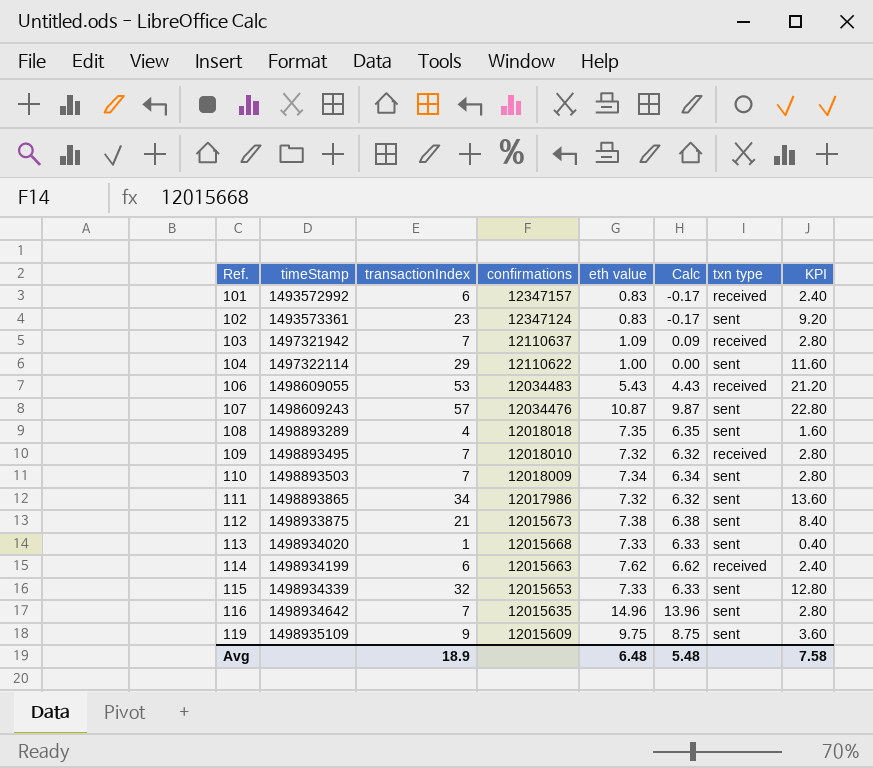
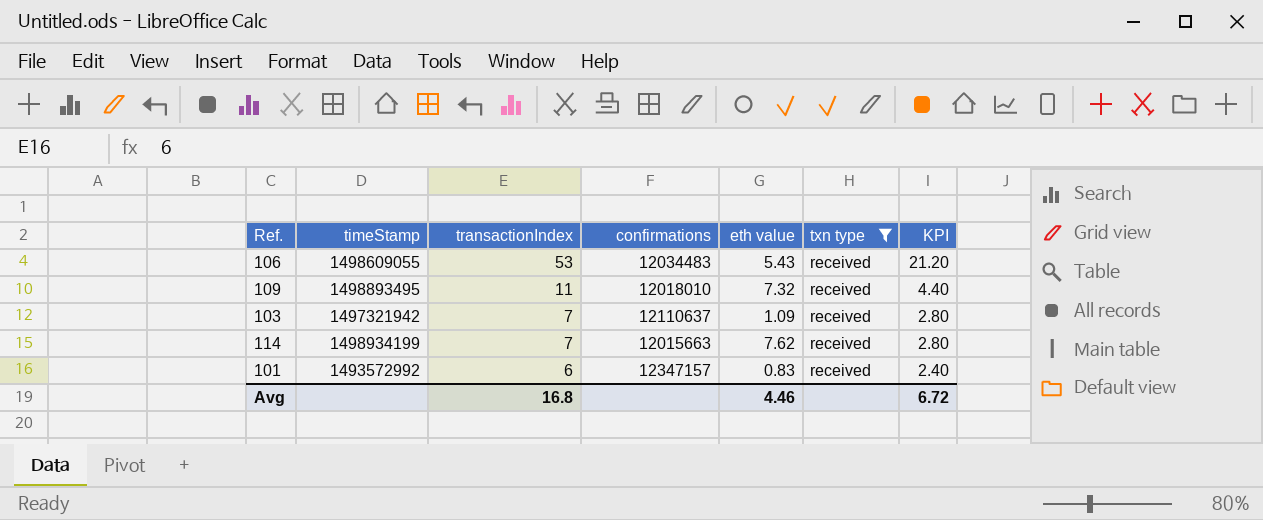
filter: none -> txn type = received
row order: Ref. ascending -> transactionIndex descending
column Calc | formula: [eth value] - 1 -> none
109 | transactionIndex: 7 -> 11
109 | KPI: 2.80 -> 4.40
114 | transactionIndex: 6 -> 7
114 | KPI: 2.40 -> 2.80
Avg | transactionIndex: 18.9 -> 16.8
Avg | eth value: 6.48 -> 4.46
Avg | KPI: 7.58 -> 6.72

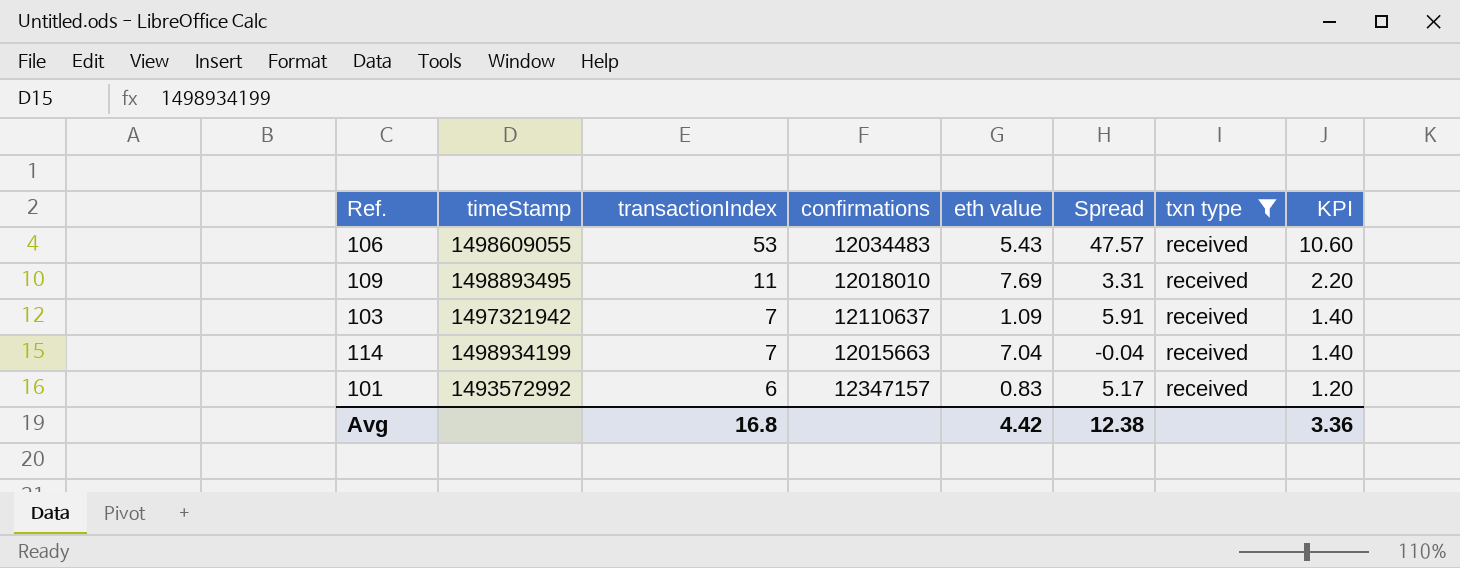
column Spread | formula: none -> [transactionIndex] - [eth value]
column KPI | formula: [transactionIndex] * 0.4 -> [transactionIndex] * 0.2
109 | eth value: 7.32 -> 7.69
114 | eth value: 7.62 -> 7.04
Avg | eth value: 4.46 -> 4.42
Avg | KPI: 6.72 -> 3.36

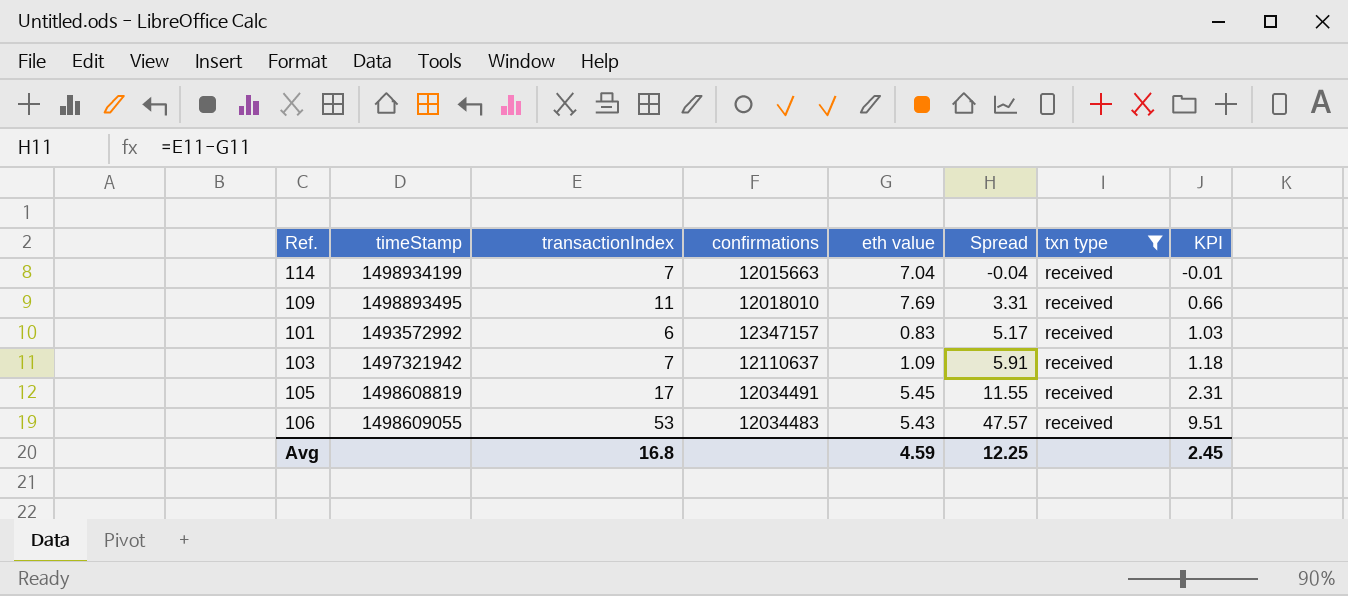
row order: transactionIndex descending -> Spread ascending
column KPI | formula: [transactionIndex] * 0.2 -> [Spread] * 0.2
row 105: none -> 1498608819 | 17 | 12034491 | 5.45 | 11.55 | received | 2.31
Avg | eth value: 4.42 -> 4.59
Avg | Spread: 12.38 -> 12.25
Avg | KPI: 3.36 -> 2.45

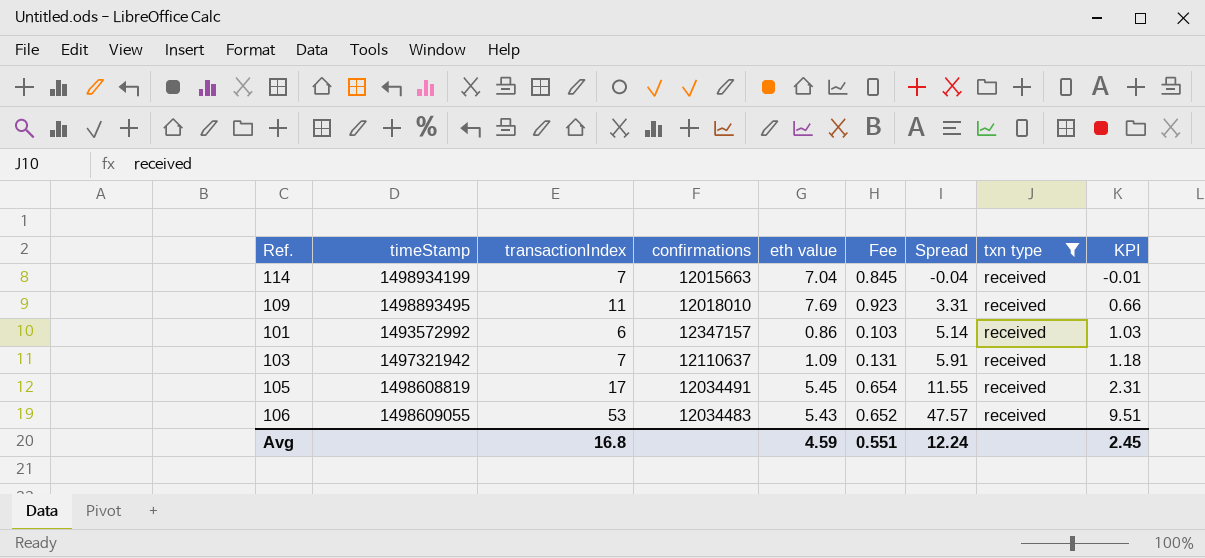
column Fee | formula: none -> [eth value] * 0.12
101 | eth value: 0.83 -> 0.86
101 | Spread: 5.17 -> 5.14
Avg | Spread: 12.25 -> 12.24

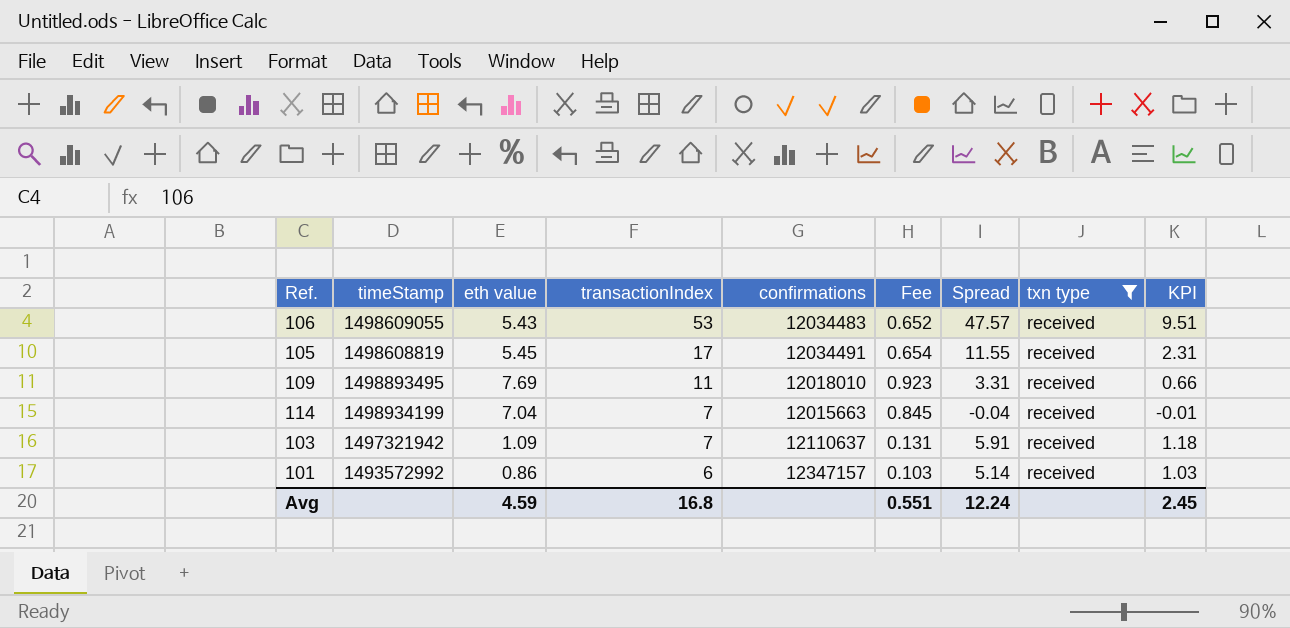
row order: Spread ascending -> transactionIndex descending
column eth value | position: 5 -> 3

